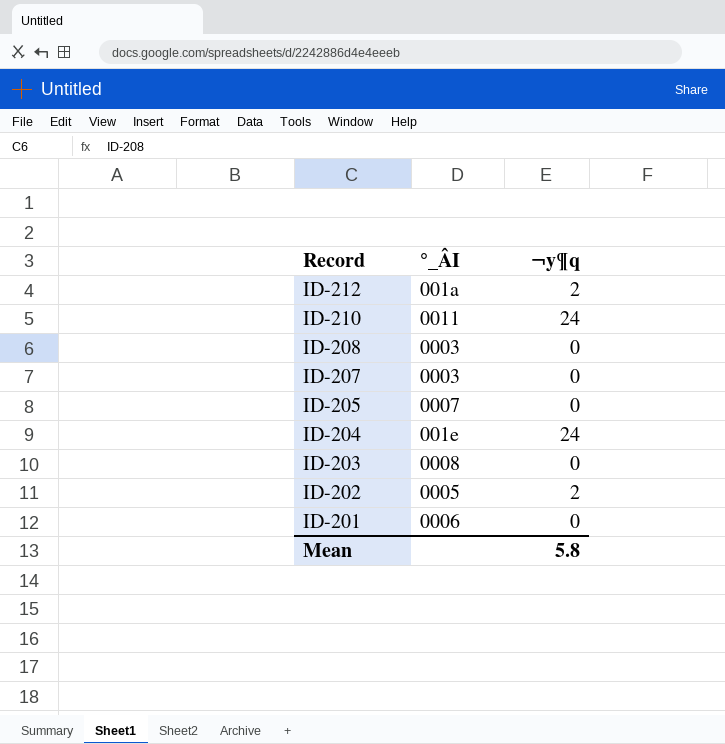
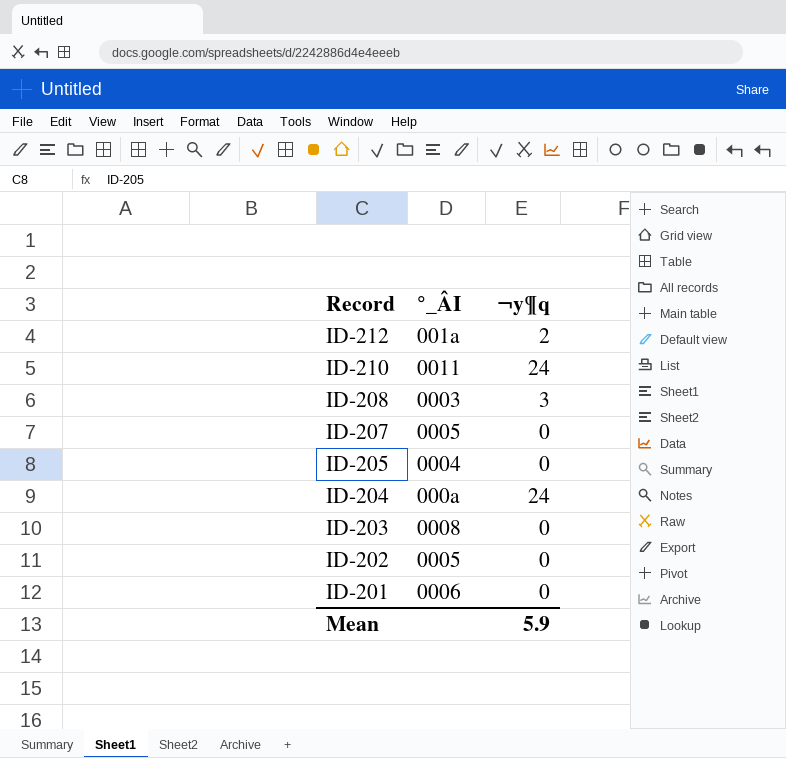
ID-208 | ¬y¶q: 0 -> 3
ID-207 | °_ÂI: 0003 -> 0005
ID-205 | °_ÂI: 0007 -> 0004
ID-204 | °_ÂI: 001e -> 000a
ID-202 | ¬y¶q: 2 -> 0
Mean | ¬y¶q: 5.8 -> 5.9

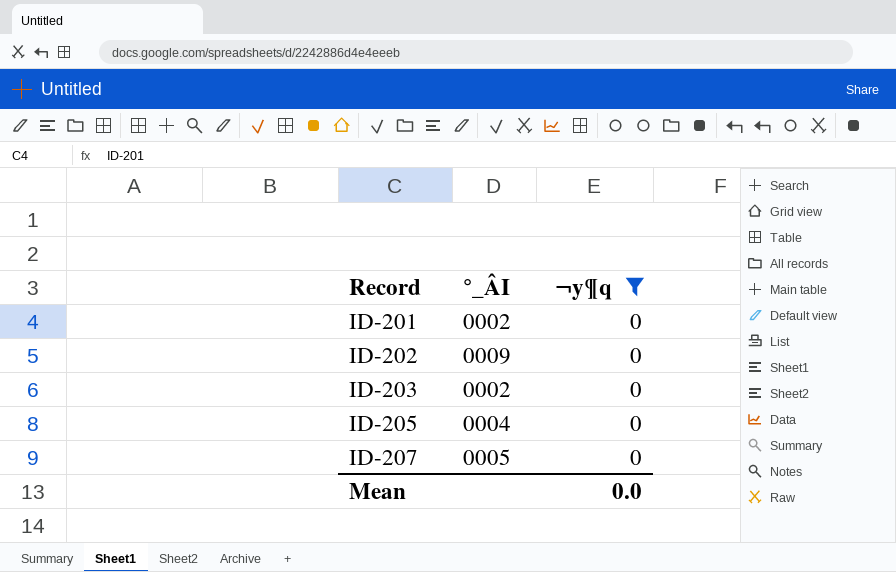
filter: none -> ¬y¶q = 0
row order: Record descending -> Record ascending
ID-201 | °_ÂI: 0006 -> 0002
ID-202 | °_ÂI: 0005 -> 0009
ID-203 | °_ÂI: 0008 -> 0002
Mean | ¬y¶q: 5.9 -> 0.0

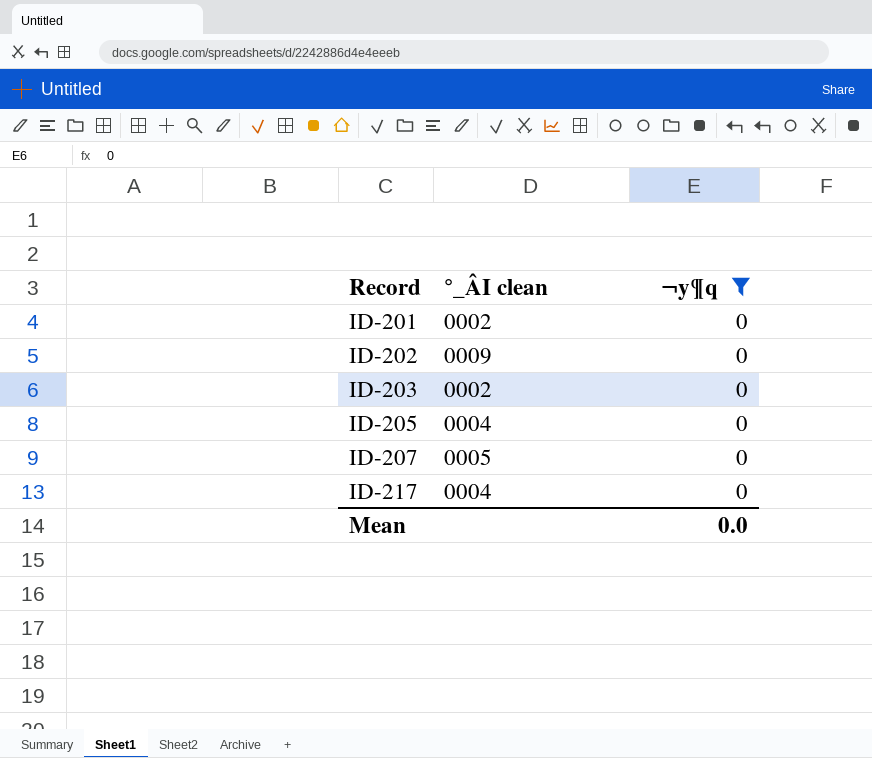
column name: °_ÂI -> °_ÂI clean
row ID-217: none -> 0004 | 0

